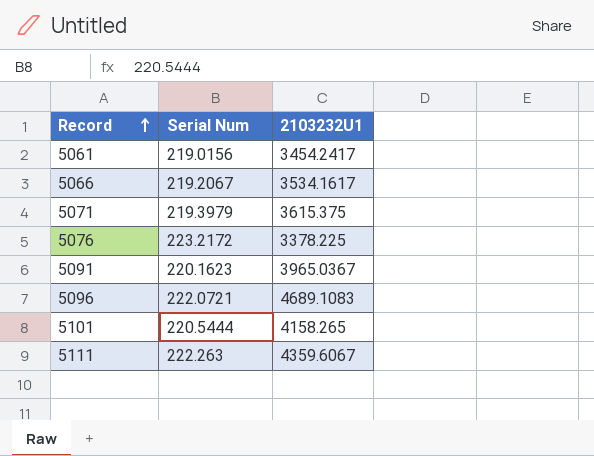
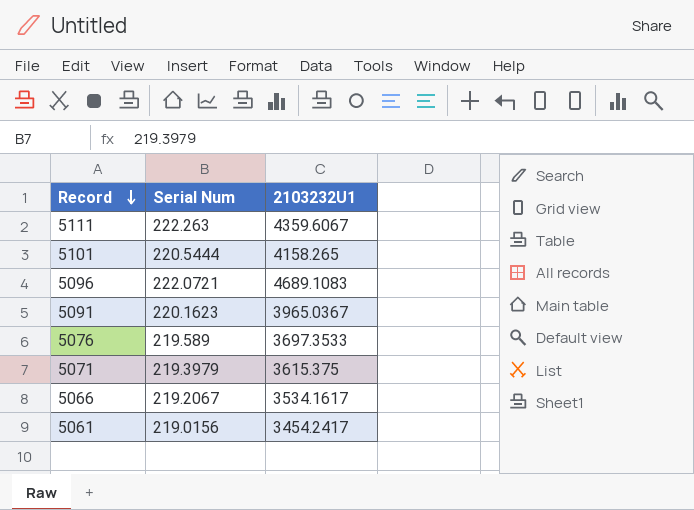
row order: Record ascending -> Record descending
5076 | Serial Num: 223.2172 -> 219.589
5076 | 2103232U1: 3378.225 -> 3697.3533

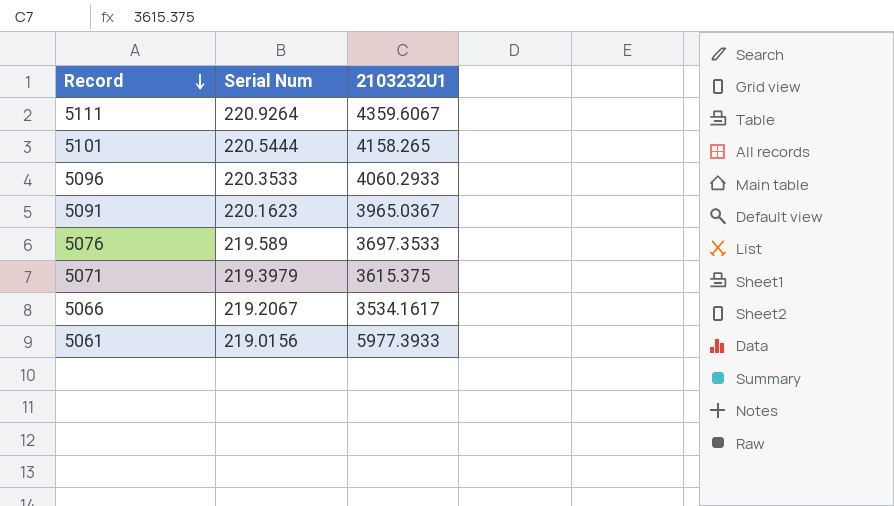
5111 | Serial Num: 222.263 -> 220.9264
5096 | Serial Num: 222.0721 -> 220.3533
5096 | 2103232U1: 4689.1083 -> 4060.2933
5061 | 2103232U1: 3454.2417 -> 5977.3933

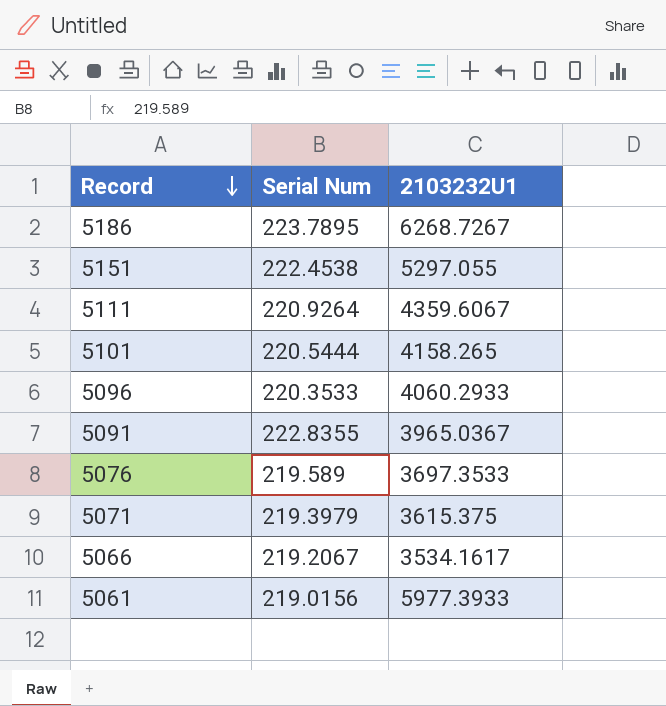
row 5186: none -> 223.7895 | 6268.7267
row 5151: none -> 222.4538 | 5297.055
5091 | Serial Num: 220.1623 -> 222.8355

